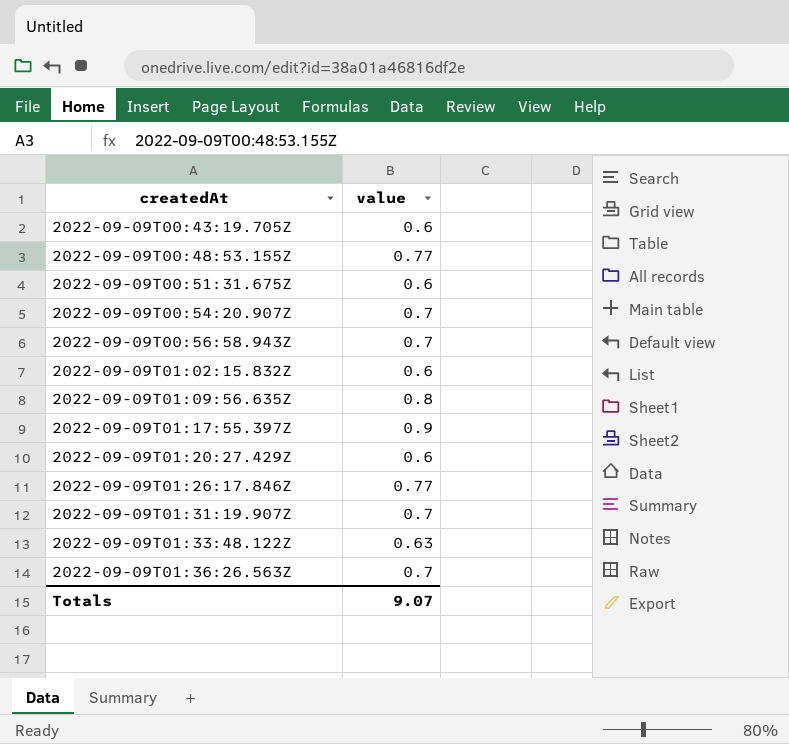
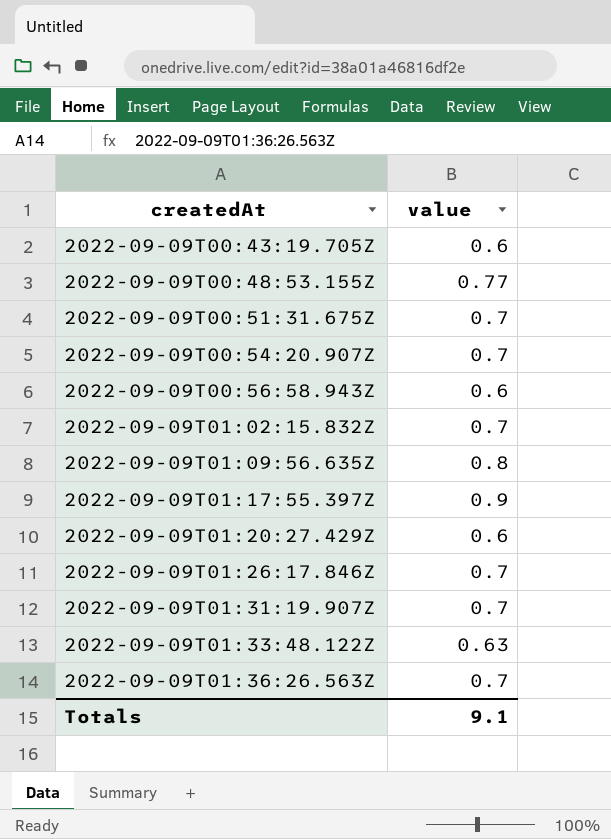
2022-09-09T00:51:31.675Z | value: 0.6 -> 0.7
2022-09-09T00:56:58.943Z | value: 0.7 -> 0.6
2022-09-09T01:02:15.832Z | value: 0.6 -> 0.7
2022-09-09T01:26:17.846Z | value: 0.77 -> 0.7
Totals | value: 9.07 -> 9.1

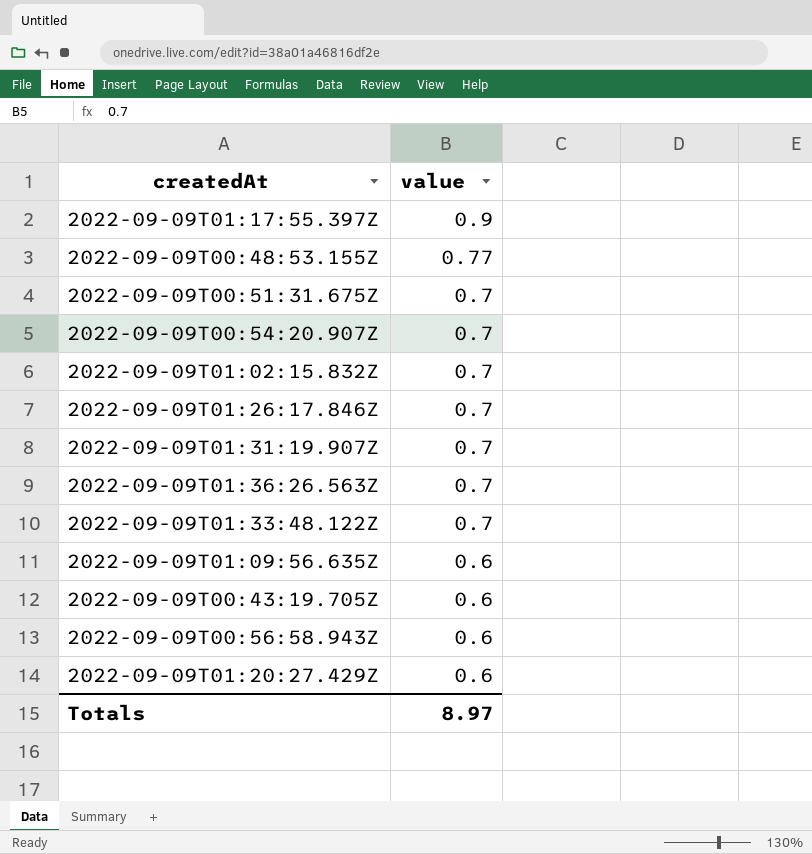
row order: createdAt ascending -> value descending
2022-09-09T01:33:48.122Z | value: 0.63 -> 0.7
2022-09-09T01:09:56.635Z | value: 0.8 -> 0.6
Totals | value: 9.1 -> 8.97

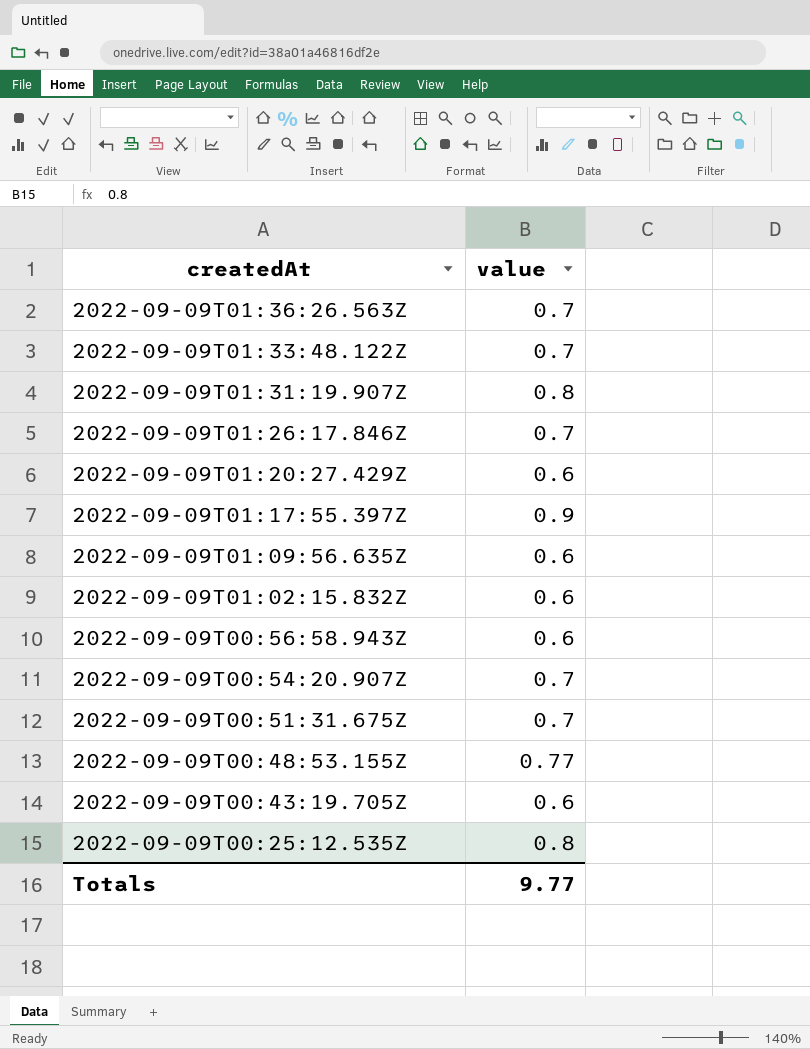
row order: value descending -> createdAt descending
2022-09-09T01:31:19.907Z | value: 0.7 -> 0.8
2022-09-09T01:02:15.832Z | value: 0.7 -> 0.6
row 2022-09-09T00:25:12.535Z: none -> 0.8
Totals | value: 8.97 -> 9.77

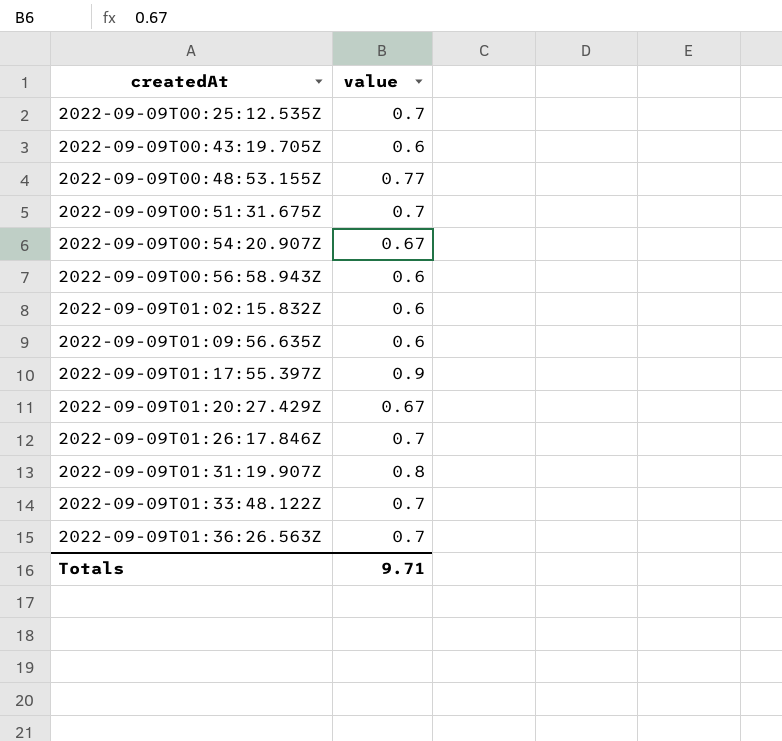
row order: createdAt descending -> createdAt ascending
2022-09-09T00:25:12.535Z | value: 0.8 -> 0.7
2022-09-09T00:54:20.907Z | value: 0.7 -> 0.67
2022-09-09T01:20:27.429Z | value: 0.6 -> 0.67
Totals | value: 9.77 -> 9.71

